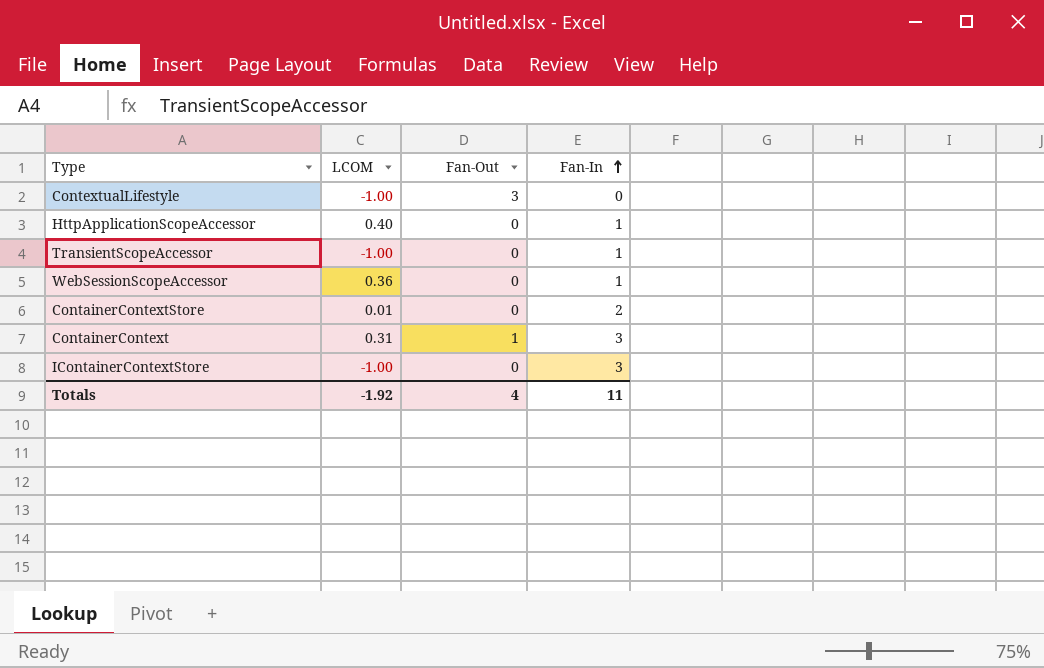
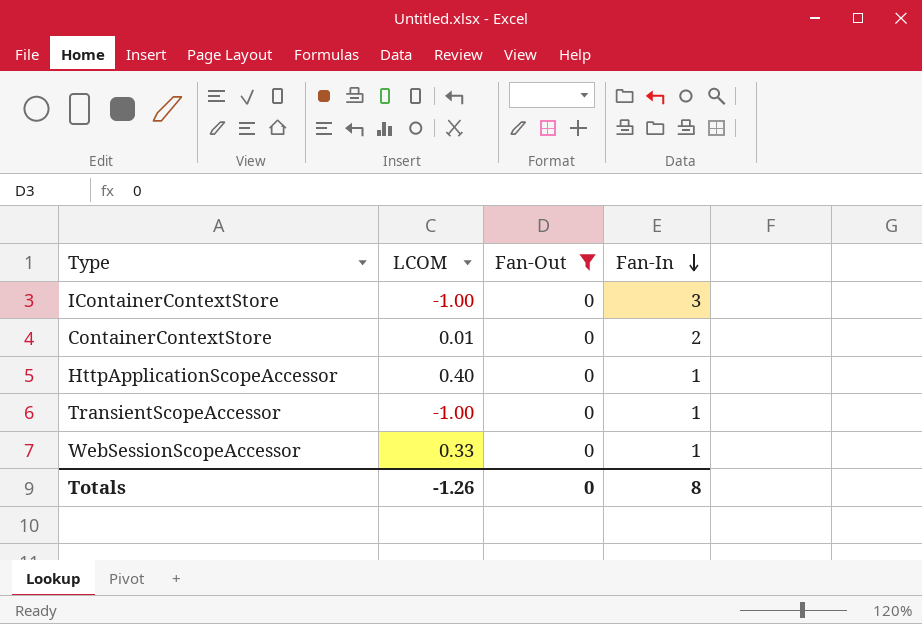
filter: none -> Fan-Out = 0
row order: Fan-In ascending -> Fan-In descending
WebSessionScopeAccessor | LCOM: 0.36 -> 0.33
Totals | LCOM: -1.92 -> -1.26
Totals | Fan-Out: 4 -> 0
Totals | Fan-In: 11 -> 8

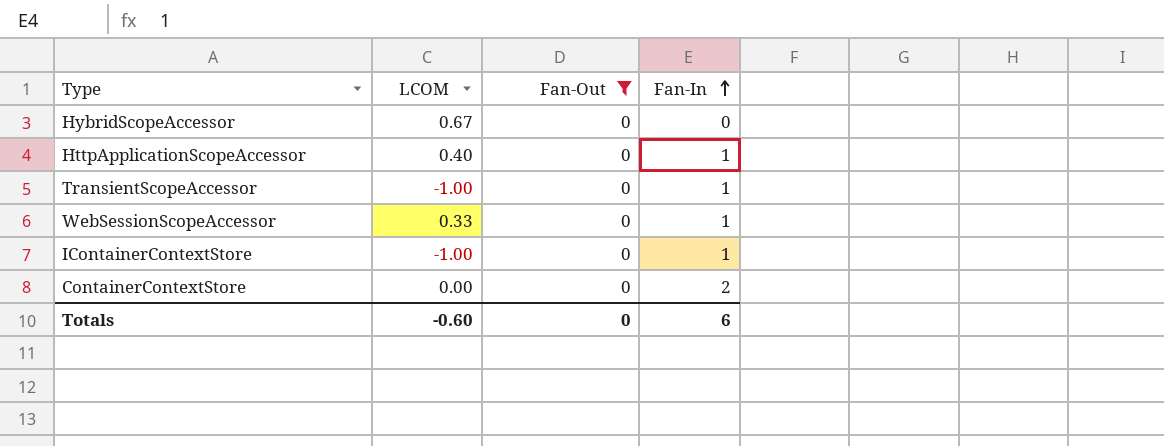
row order: Fan-In descending -> Fan-In ascending
row HybridScopeAccessor: none -> 0.67 | 0 | 0
IContainerContextStore | Fan-In: 3 -> 1
ContainerContextStore | LCOM: 0.01 -> 0.00
Totals | LCOM: -1.26 -> -0.60
Totals | Fan-In: 8 -> 6

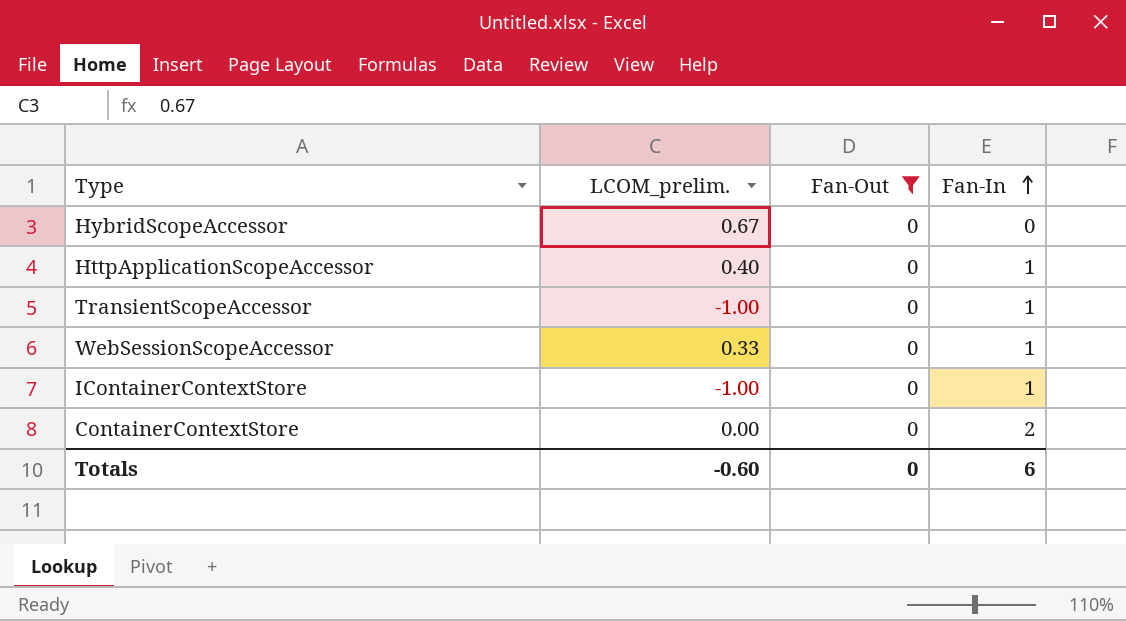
column name: LCOM -> LCOM_prelim.

